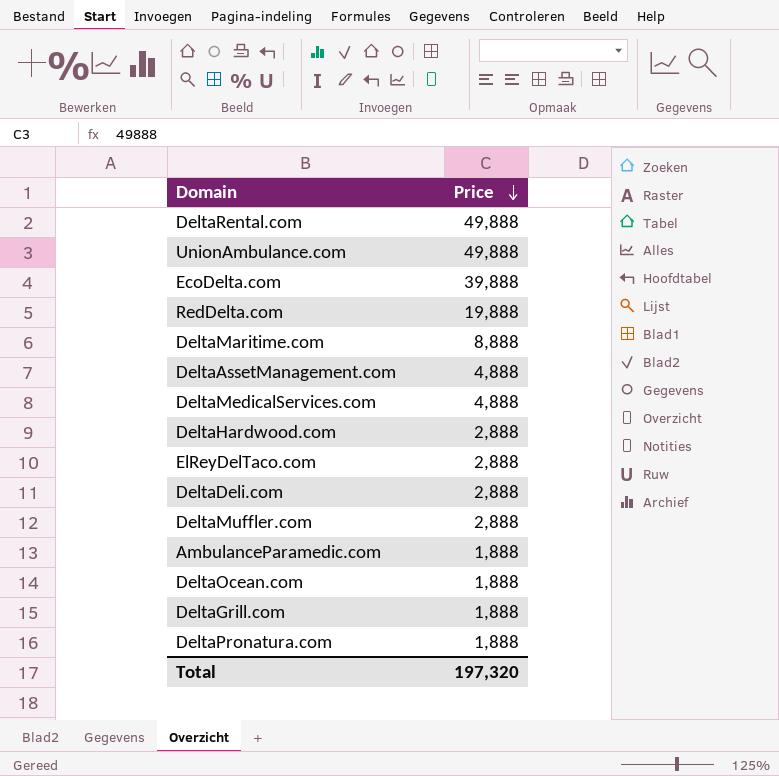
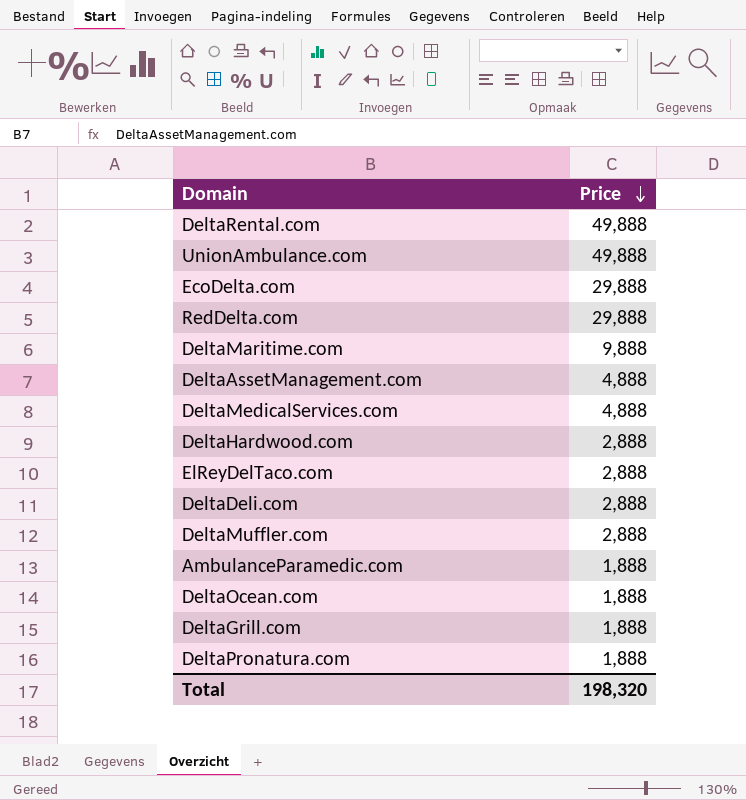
EcoDelta.com | Price: 39,888 -> 29,888
RedDelta.com | Price: 19,888 -> 29,888
DeltaMaritime.com | Price: 8,888 -> 9,888
Total | Price: 197,320 -> 198,320

